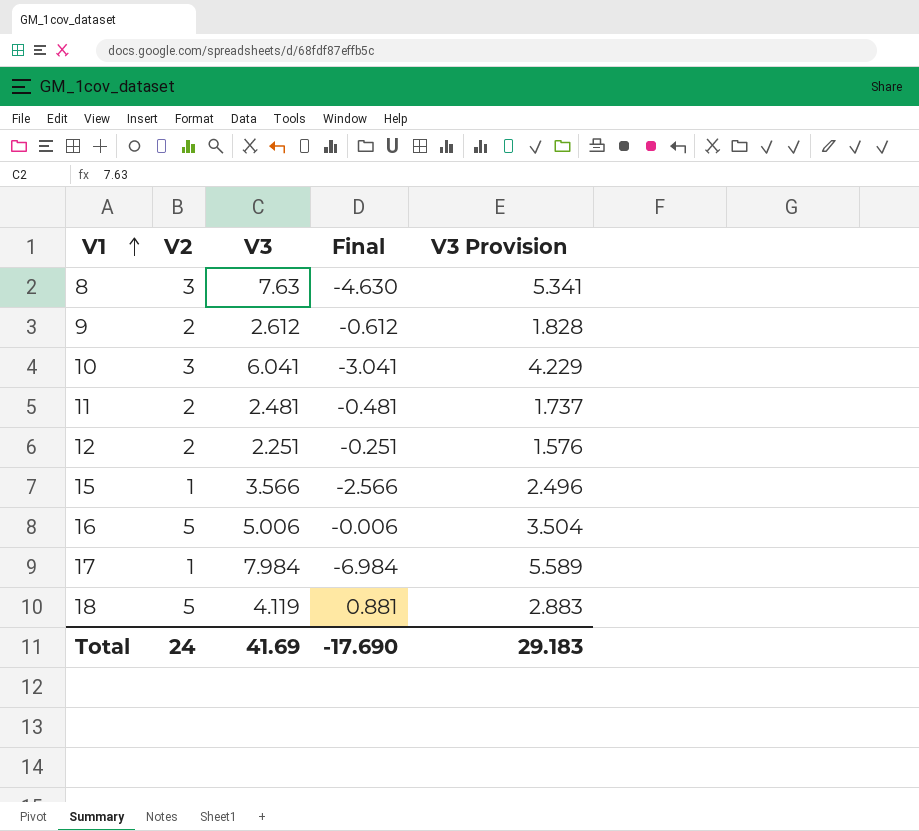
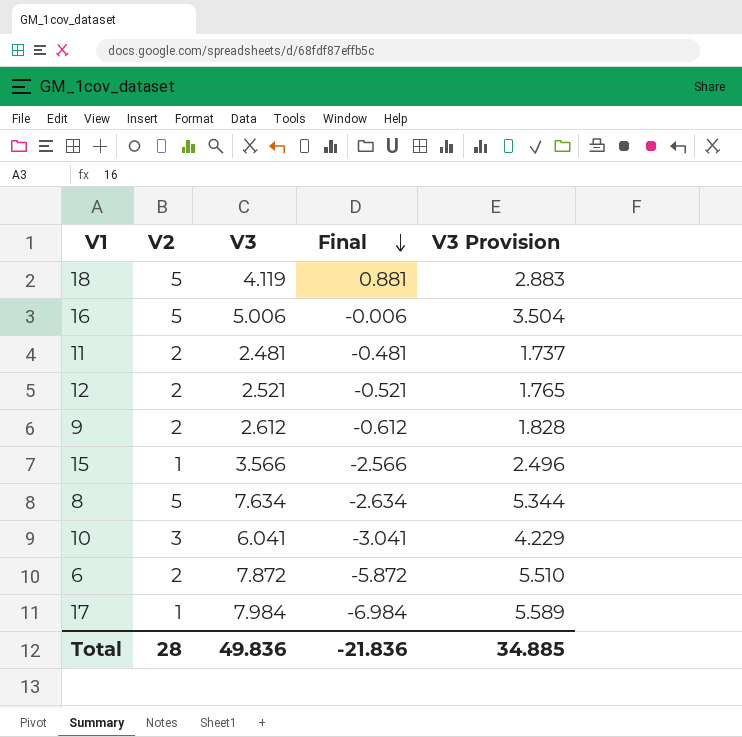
row order: V1 ascending -> Final descending
12 | V3: 2.251 -> 2.521
12 | Final: -0.251 -> -0.521
12 | V3 Provision: 1.576 -> 1.765
8 | V2: 3 -> 5
8 | V3: 7.63 -> 7.634
8 | Final: -4.630 -> -2.634
8 | V3 Provision: 5.341 -> 5.344
row 6: none -> 2 | 7.872 | -5.872 | 5.510
Total | V2: 24 -> 28
Total | V3: 41.69 -> 49.836
Total | Final: -17.690 -> -21.836
Total | V3 Provision: 29.183 -> 34.885

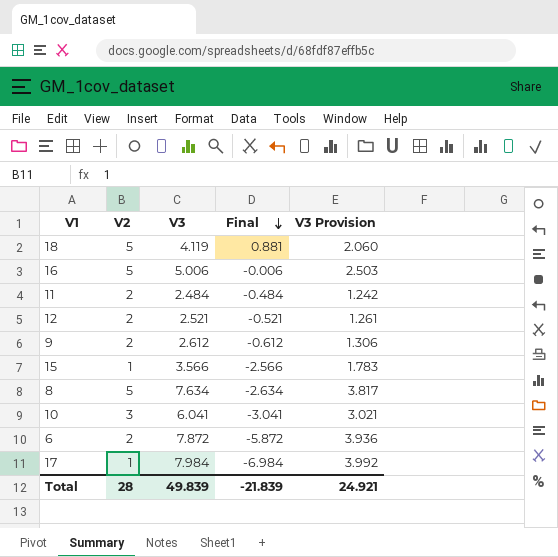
column V3 Provision | formula: [V3] * 0.7 -> [V3] * 0.5
11 | V3: 2.481 -> 2.484
11 | Final: -0.481 -> -0.484
Total | V3: 49.836 -> 49.839
Total | Final: -21.836 -> -21.839
Total | V3 Provision: 34.885 -> 24.921

